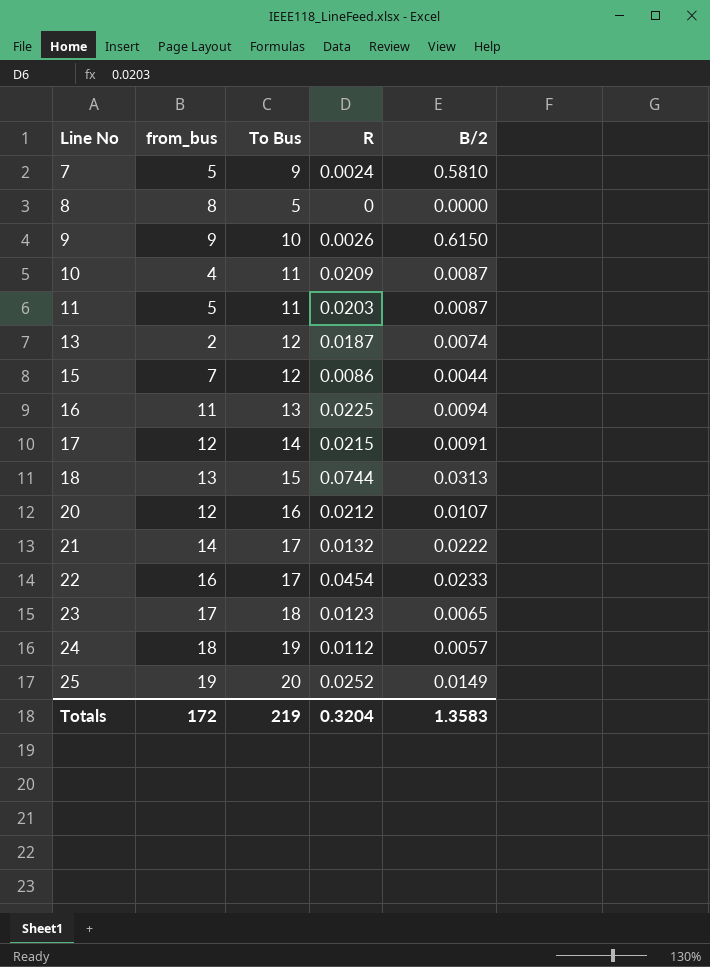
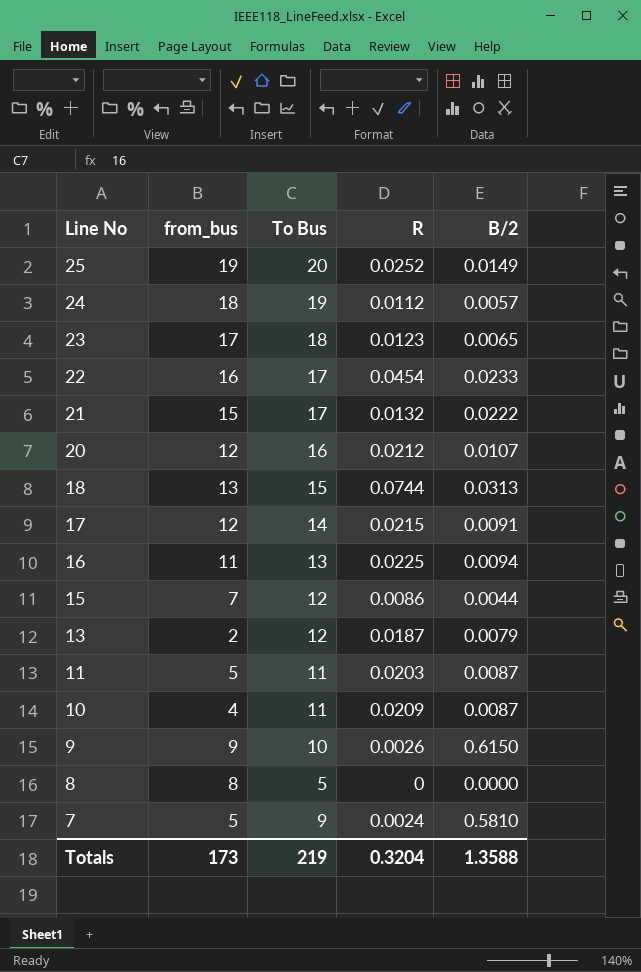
row order: Line No ascending -> Line No descending
21 | from_bus: 14 -> 15
13 | B/2: 0.0074 -> 0.0079
Totals | from_bus: 172 -> 173
Totals | B/2: 1.3583 -> 1.3588

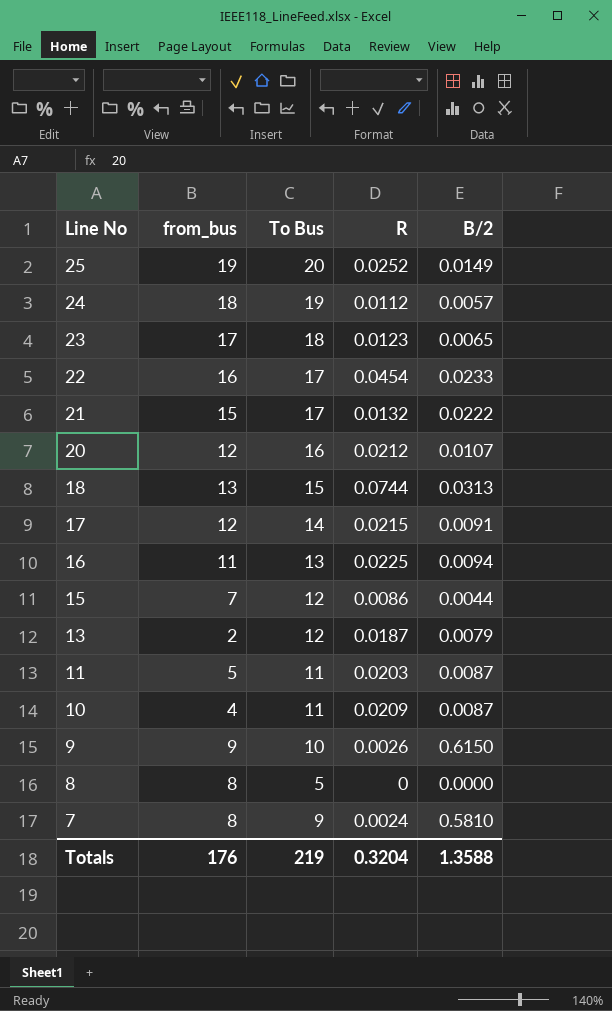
7 | from_bus: 5 -> 8
Totals | from_bus: 173 -> 176

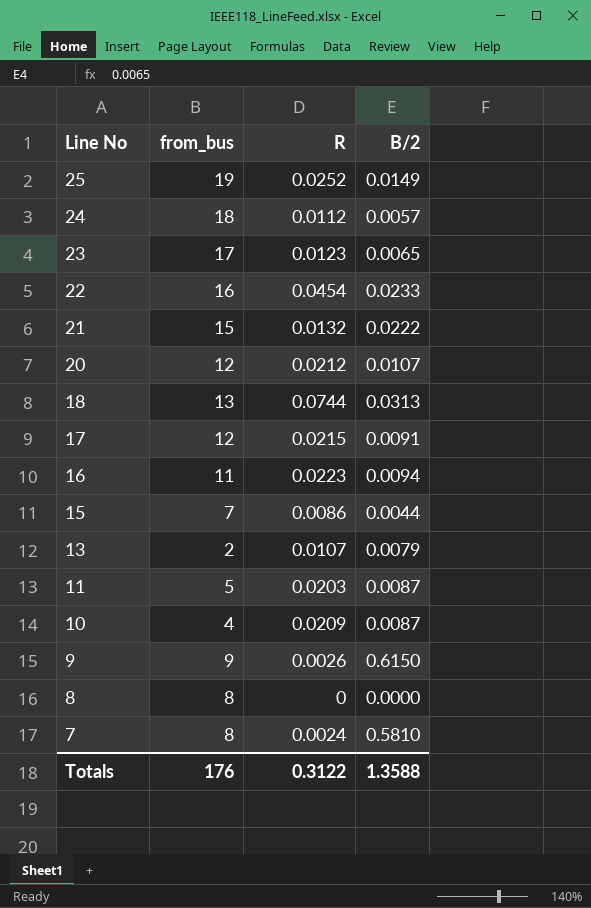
column To Bus | position: 3 -> none
16 | R: 0.0225 -> 0.0223
13 | R: 0.0187 -> 0.0107
Totals | R: 0.3204 -> 0.3122

